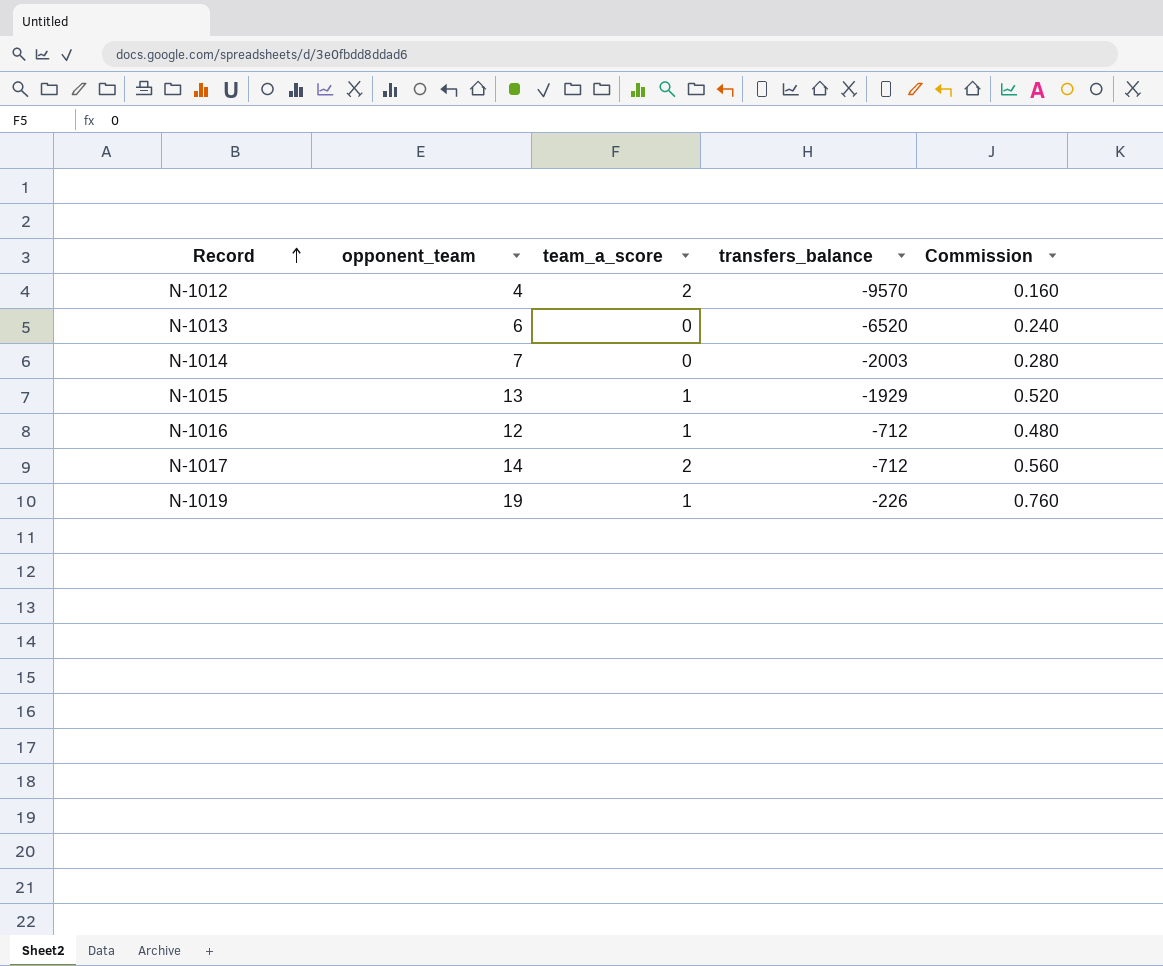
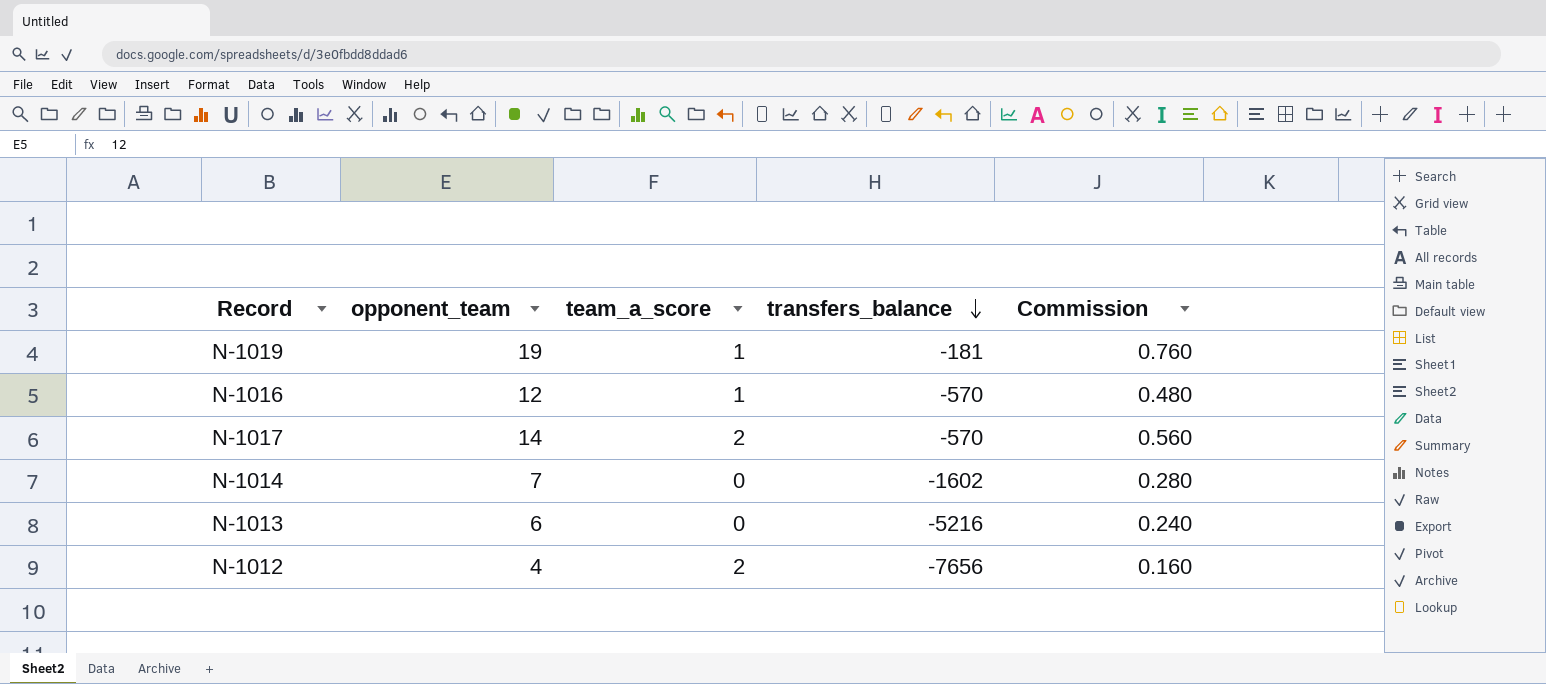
row order: Record ascending -> transfers_balance descending
row N-1015: 13 | 1 | -1929 | 0.520 -> none
N-1019 | transfers_balance: -226 -> -181
N-1016 | transfers_balance: -712 -> -570
N-1017 | transfers_balance: -712 -> -570
N-1014 | transfers_balance: -2003 -> -1602
N-1013 | transfers_balance: -6520 -> -5216
N-1012 | transfers_balance: -9570 -> -7656

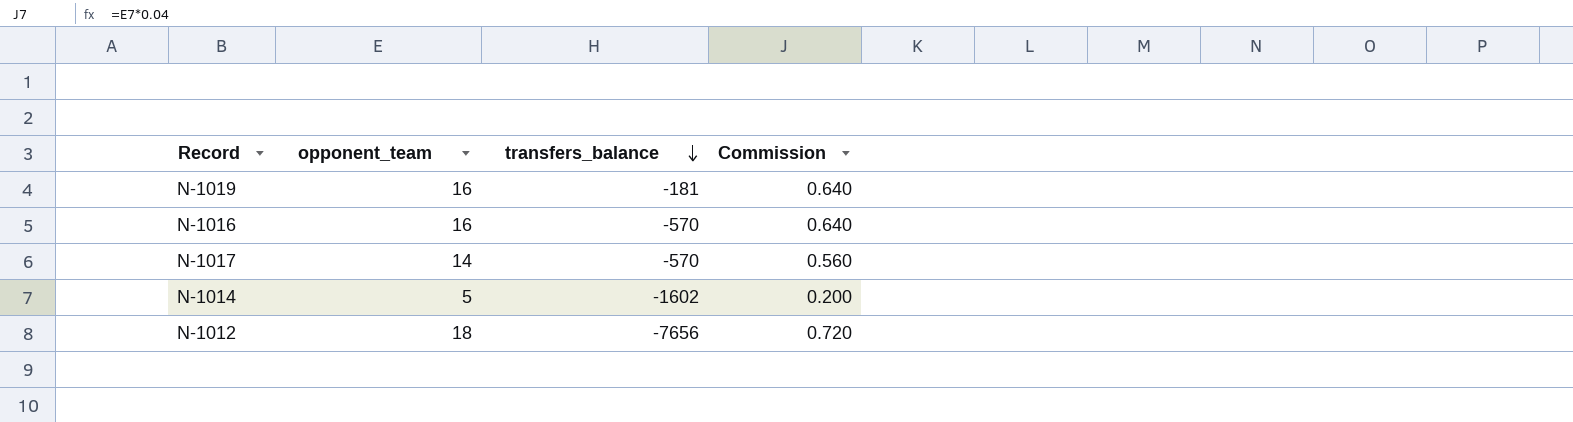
column team_a_score | position: 3 -> none
row N-1013: 6 | 0 | -5216 | 0.240 -> none
N-1019 | opponent_team: 19 -> 16
N-1019 | Commission: 0.760 -> 0.640
N-1016 | opponent_team: 12 -> 16
N-1016 | Commission: 0.480 -> 0.640
N-1014 | opponent_team: 7 -> 5
N-1014 | Commission: 0.280 -> 0.200
N-1012 | opponent_team: 4 -> 18
N-1012 | Commission: 0.160 -> 0.720

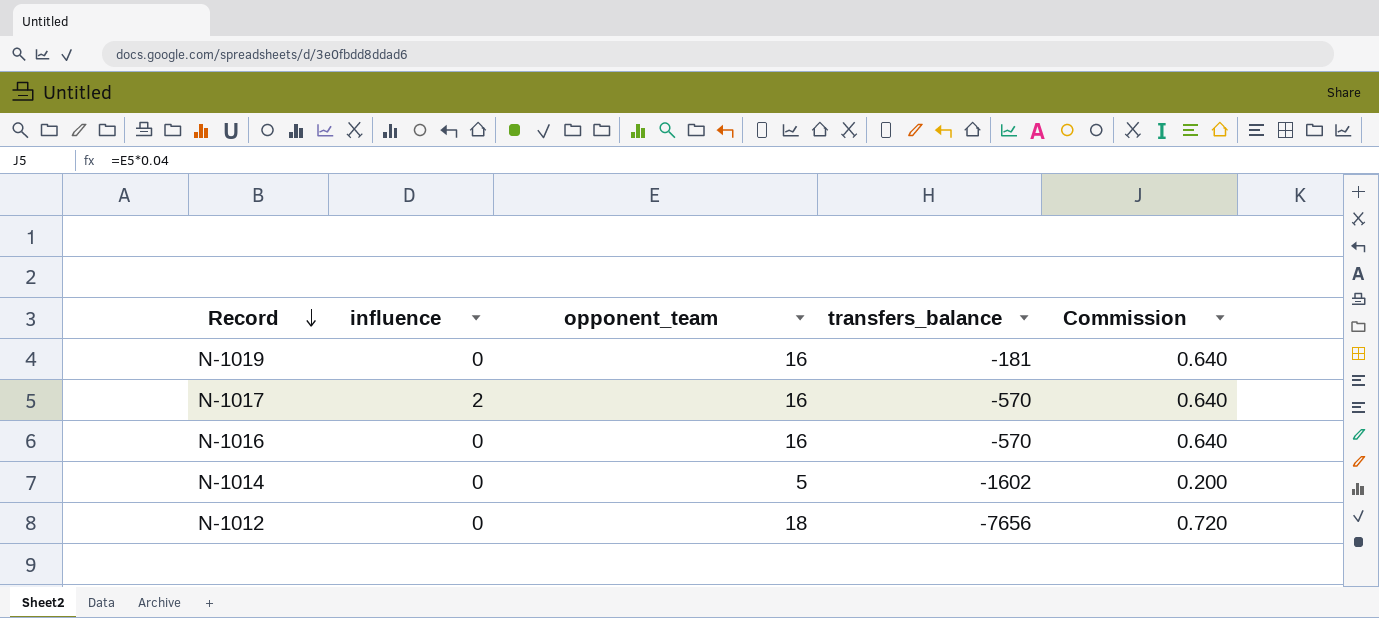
row order: transfers_balance descending -> Record descending
column influence | position: none -> 2
N-1017 | opponent_team: 14 -> 16
N-1017 | Commission: 0.560 -> 0.640

